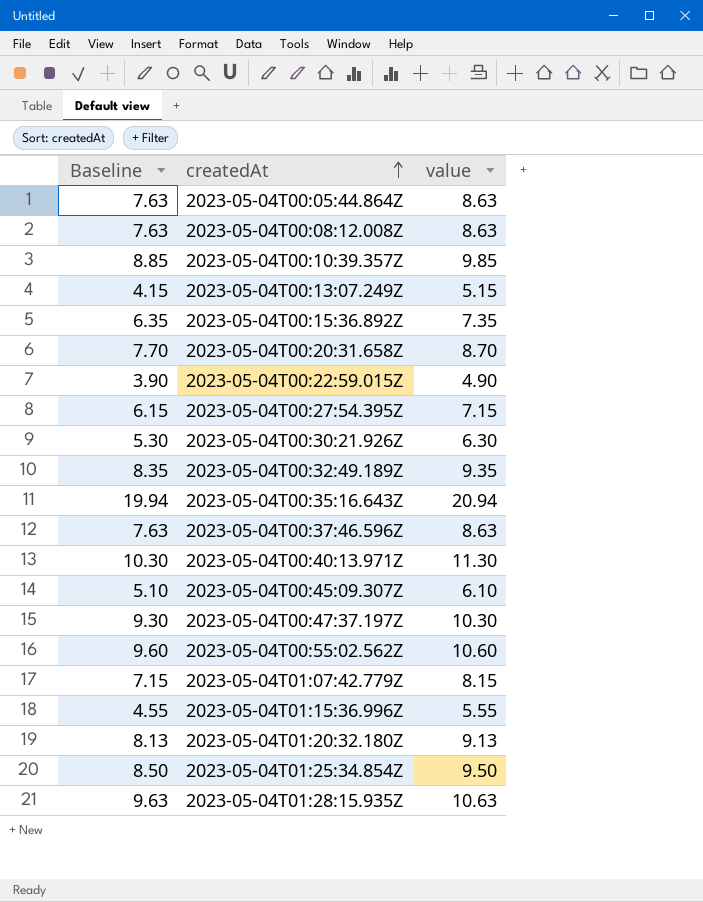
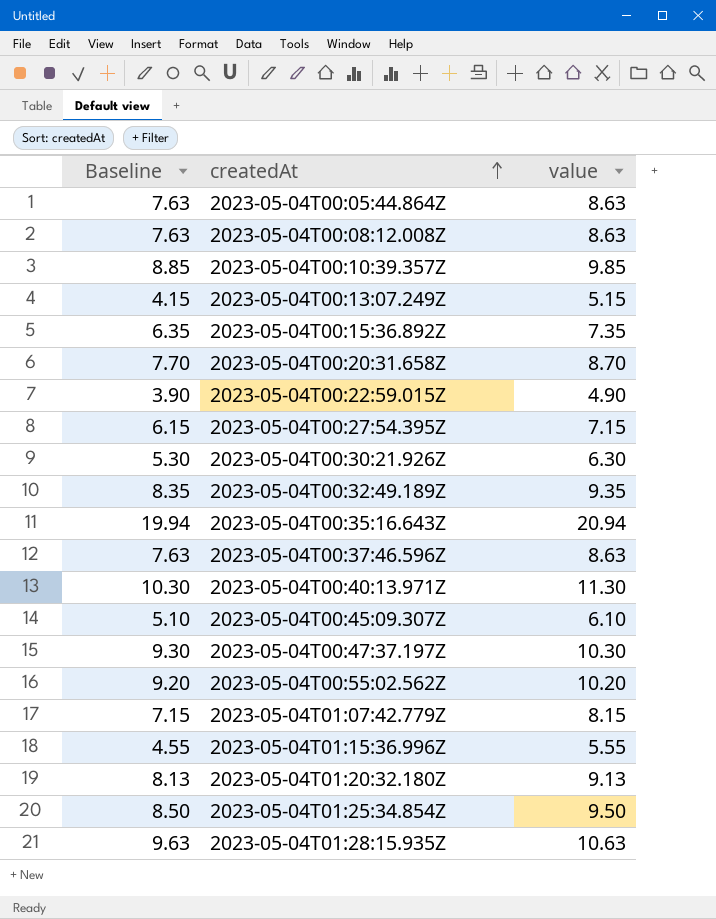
2023-05-04T00:55:02.562Z | Baseline: 9.60 -> 9.20
2023-05-04T00:55:02.562Z | value: 10.60 -> 10.20

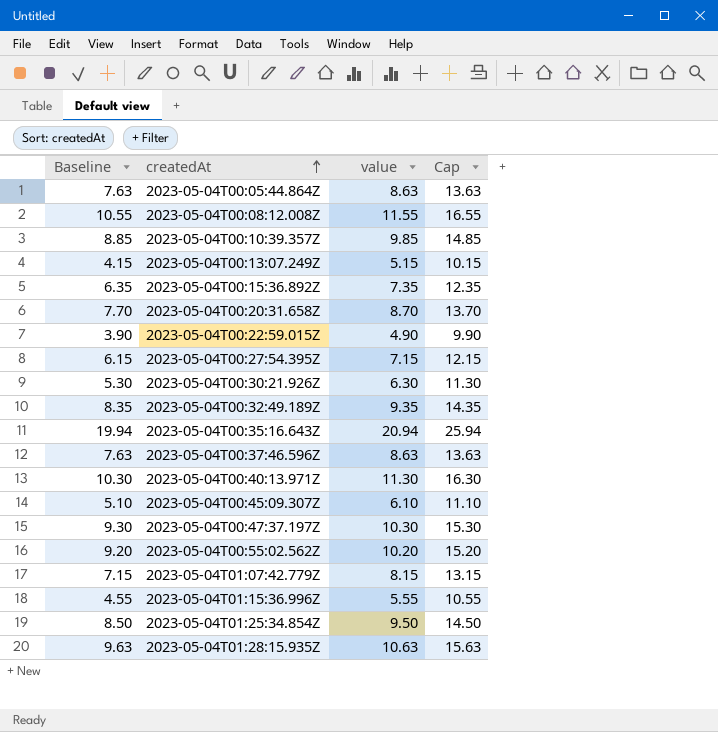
column Cap | formula: none -> [value] + 5
row 2023-05-04T01:20:32.180Z: 8.13 | 9.13 -> none
2023-05-04T00:08:12.008Z | Baseline: 7.63 -> 10.55
2023-05-04T00:08:12.008Z | value: 8.63 -> 11.55

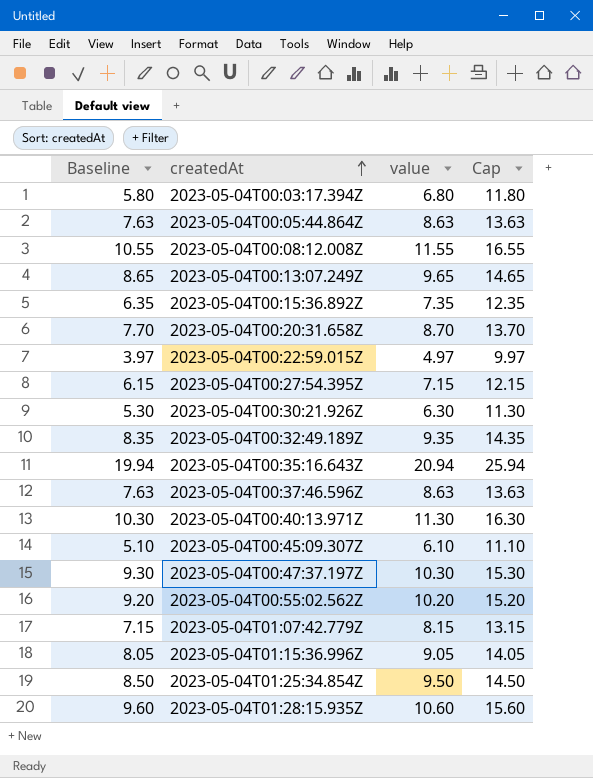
row 2023-05-04T00:10:39.357Z: 8.85 | 9.85 | 14.85 -> none
row 2023-05-04T00:03:17.394Z: none -> 5.80 | 6.80 | 11.80
2023-05-04T00:13:07.249Z | Baseline: 4.15 -> 8.65
2023-05-04T00:13:07.249Z | value: 5.15 -> 9.65
2023-05-04T00:13:07.249Z | Cap: 10.15 -> 14.65
2023-05-04T00:22:59.015Z | Baseline: 3.90 -> 3.97
2023-05-04T00:22:59.015Z | value: 4.90 -> 4.97
2023-05-04T00:22:59.015Z | Cap: 9.90 -> 9.97
2023-05-04T01:15:36.996Z | Baseline: 4.55 -> 8.05
2023-05-04T01:15:36.996Z | value: 5.55 -> 9.05
2023-05-04T01:15:36.996Z | Cap: 10.55 -> 14.05
2023-05-04T01:28:15.935Z | Baseline: 9.63 -> 9.60
2023-05-04T01:28:15.935Z | value: 10.63 -> 10.60
2023-05-04T01:28:15.935Z | Cap: 15.63 -> 15.60

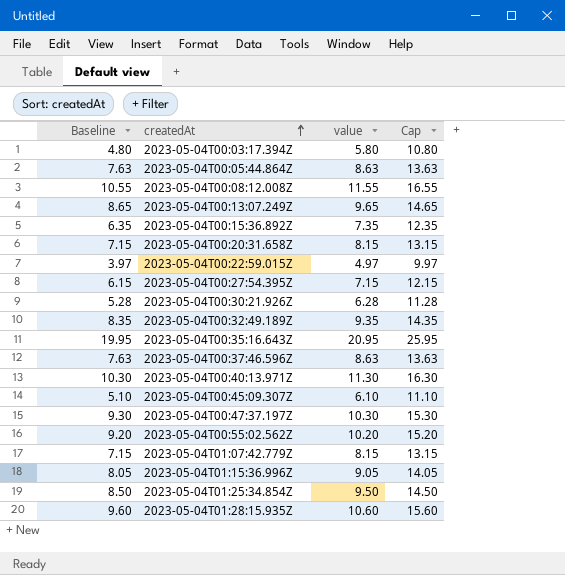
2023-05-04T00:03:17.394Z | Baseline: 5.80 -> 4.80
2023-05-04T00:03:17.394Z | value: 6.80 -> 5.80
2023-05-04T00:03:17.394Z | Cap: 11.80 -> 10.80
2023-05-04T00:20:31.658Z | Baseline: 7.70 -> 7.15
2023-05-04T00:20:31.658Z | value: 8.70 -> 8.15
2023-05-04T00:20:31.658Z | Cap: 13.70 -> 13.15
2023-05-04T00:30:21.926Z | Baseline: 5.30 -> 5.28
2023-05-04T00:30:21.926Z | value: 6.30 -> 6.28
2023-05-04T00:30:21.926Z | Cap: 11.30 -> 11.28
2023-05-04T00:35:16.643Z | Baseline: 19.94 -> 19.95
2023-05-04T00:35:16.643Z | value: 20.94 -> 20.95
2023-05-04T00:35:16.643Z | Cap: 25.94 -> 25.95

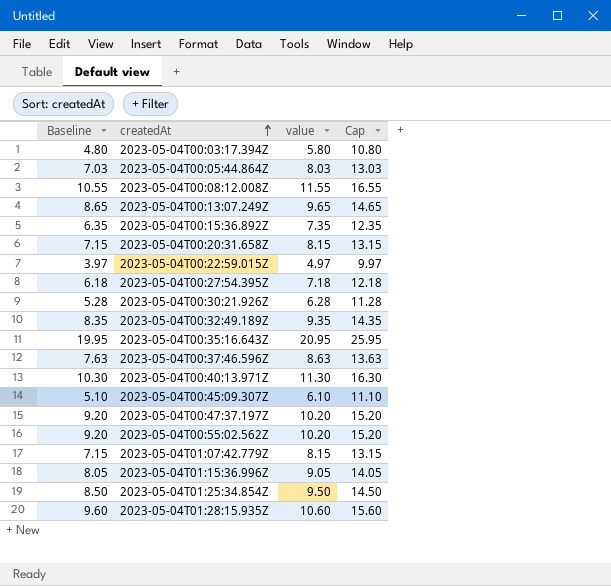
2023-05-04T00:05:44.864Z | Baseline: 7.63 -> 7.03
2023-05-04T00:05:44.864Z | value: 8.63 -> 8.03
2023-05-04T00:05:44.864Z | Cap: 13.63 -> 13.03
2023-05-04T00:27:54.395Z | Baseline: 6.15 -> 6.18
2023-05-04T00:27:54.395Z | value: 7.15 -> 7.18
2023-05-04T00:27:54.395Z | Cap: 12.15 -> 12.18
2023-05-04T00:47:37.197Z | Baseline: 9.30 -> 9.20
2023-05-04T00:47:37.197Z | value: 10.30 -> 10.20
2023-05-04T00:47:37.197Z | Cap: 15.30 -> 15.20

